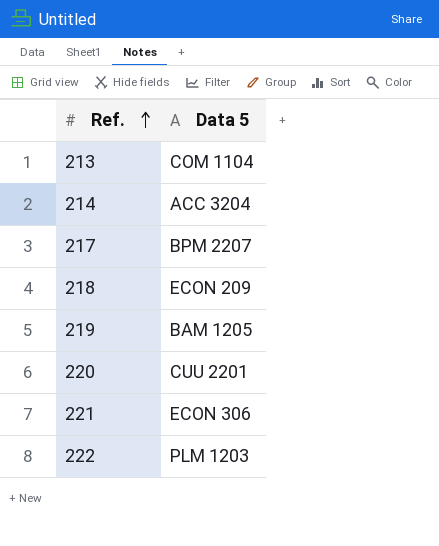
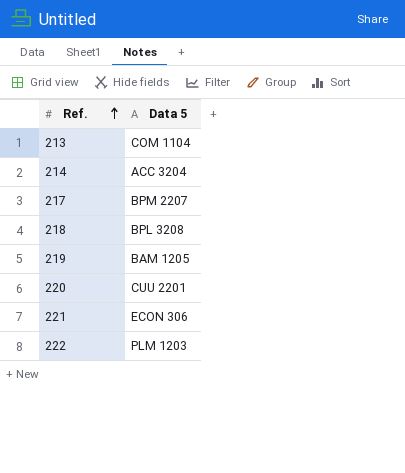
218 | Data 5: ECON 209 -> BPL 3208

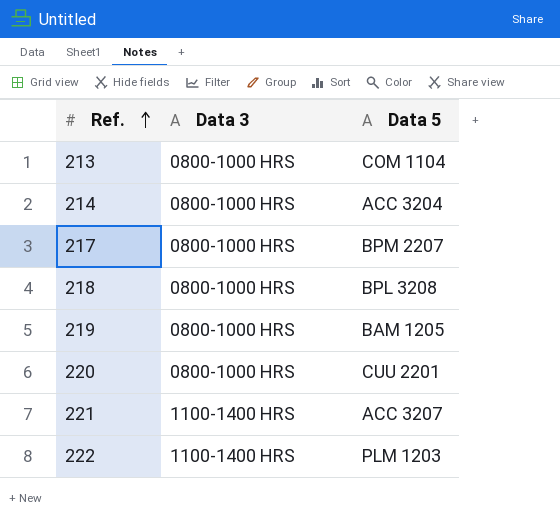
column Data 3 | position: none -> 2
221 | Data 5: ECON 306 -> ACC 3207

